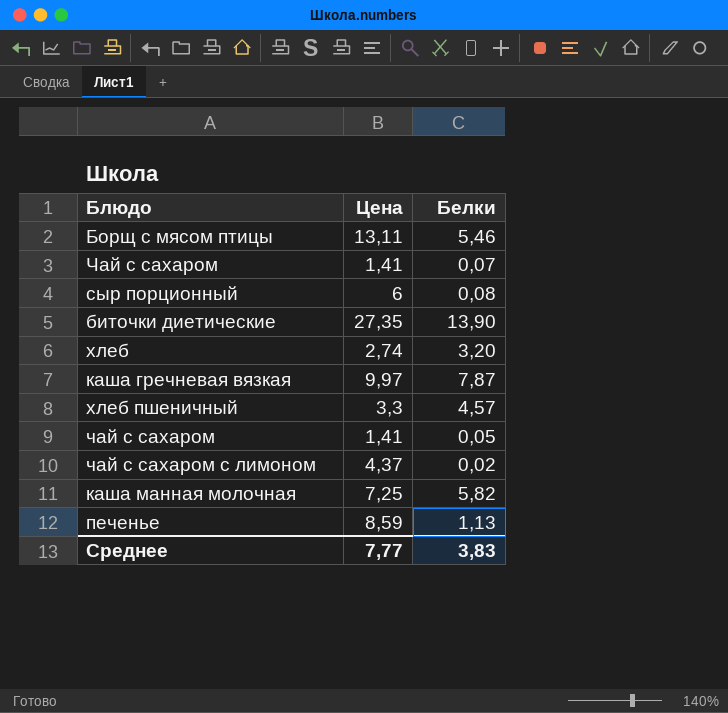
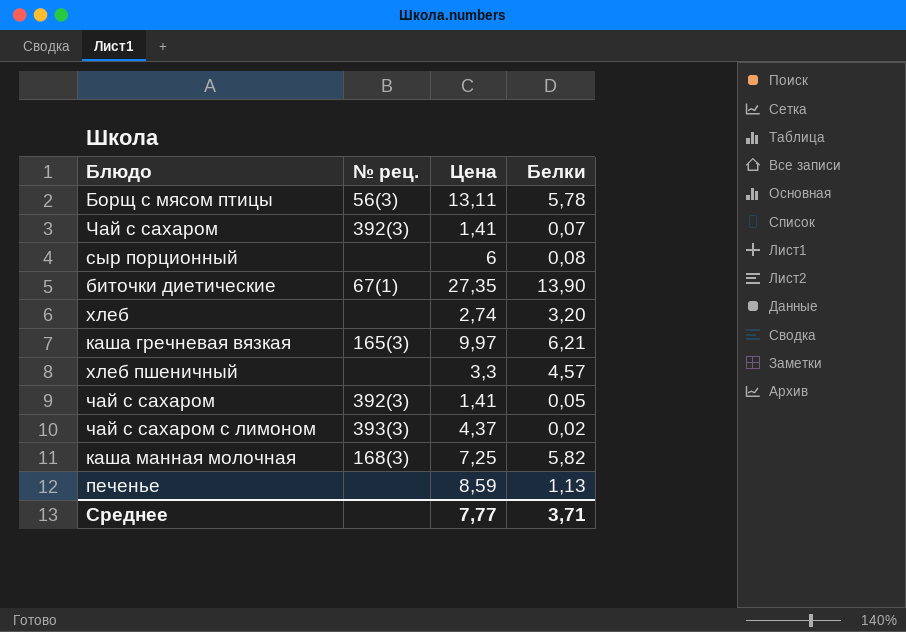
column № рец. | position: none -> 2
Борщ с мясом птицы | Белки: 5,46 -> 5,78
каша гречневая вязкая | Белки: 7,87 -> 6,21
Среднее | Белки: 3,83 -> 3,71

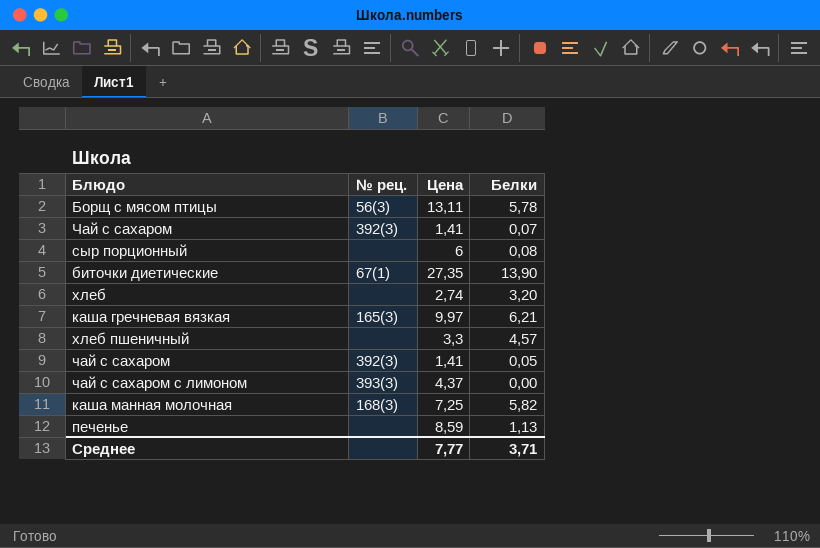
чай с сахаром с лимоном | Белки: 0,02 -> 0,00

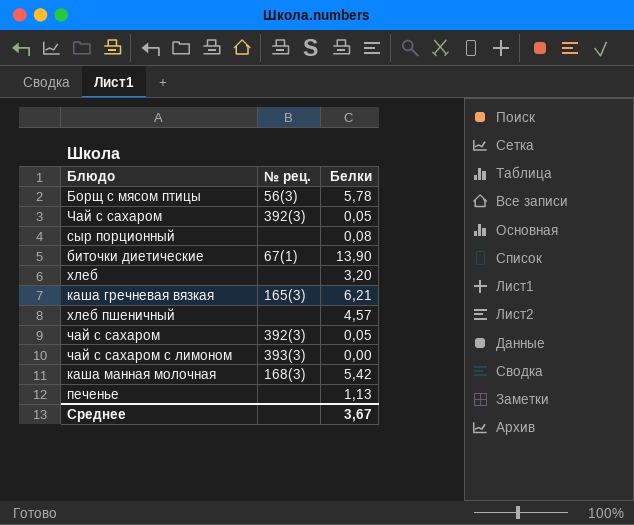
column Цена | position: 3 -> none
Чай с сахаром | Белки: 0,07 -> 0,05
каша манная молочная | Белки: 5,82 -> 5,42
Среднее | Белки: 3,71 -> 3,67

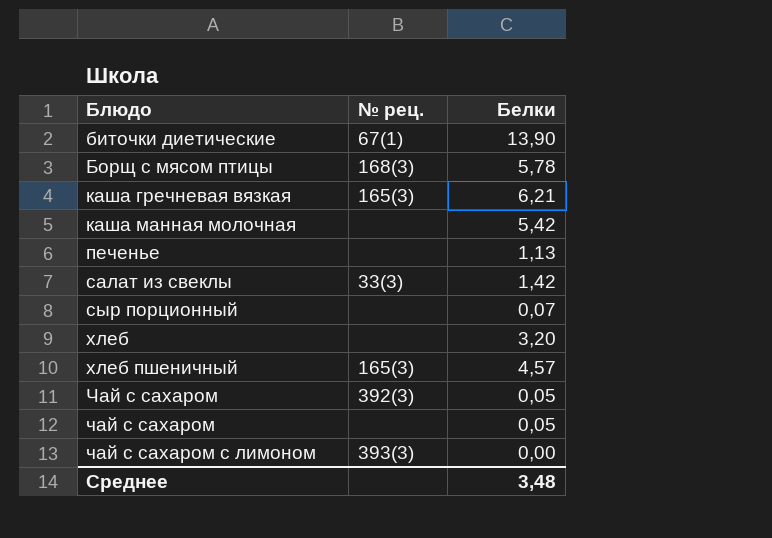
row order: none -> Блюдо ascending
Борщ с мясом птицы | № рец.: 56(3) -> 168(3)
каша манная молочная | № рец.: 168(3) -> none
row салат из свеклы: none -> 33(3) | 1,42
сыр порционный | Белки: 0,08 -> 0,07
хлеб пшеничный | № рец.: none -> 165(3)
чай с сахаром | № рец.: 392(3) -> none
Среднее | Белки: 3,67 -> 3,48

